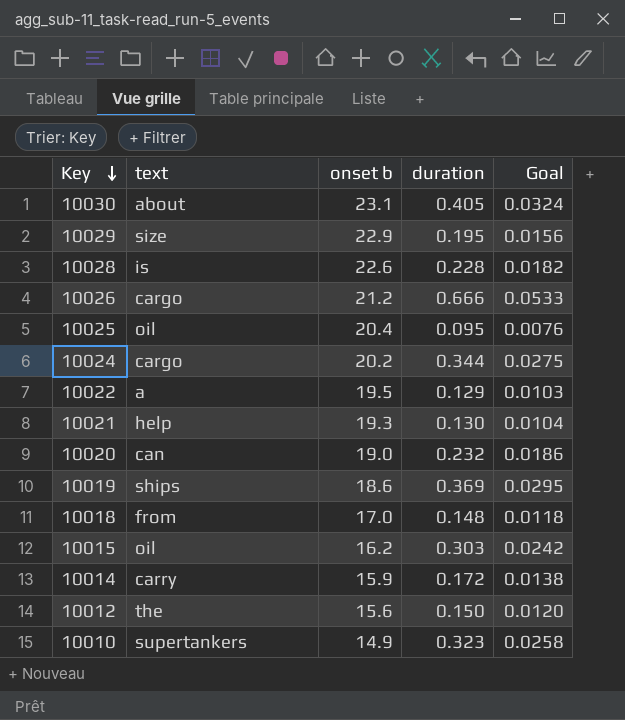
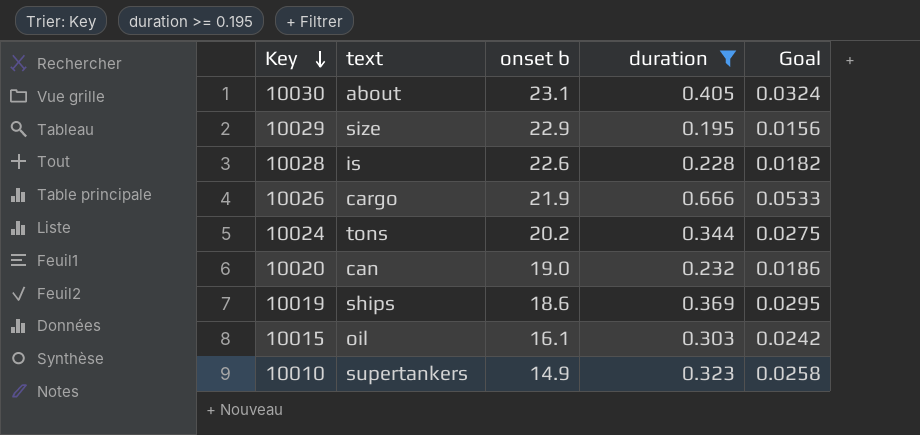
filter: none -> duration >= 0.195
10026 | onset b: 21.2 -> 21.9
10024 | text: cargo -> tons
10015 | onset b: 16.2 -> 16.1

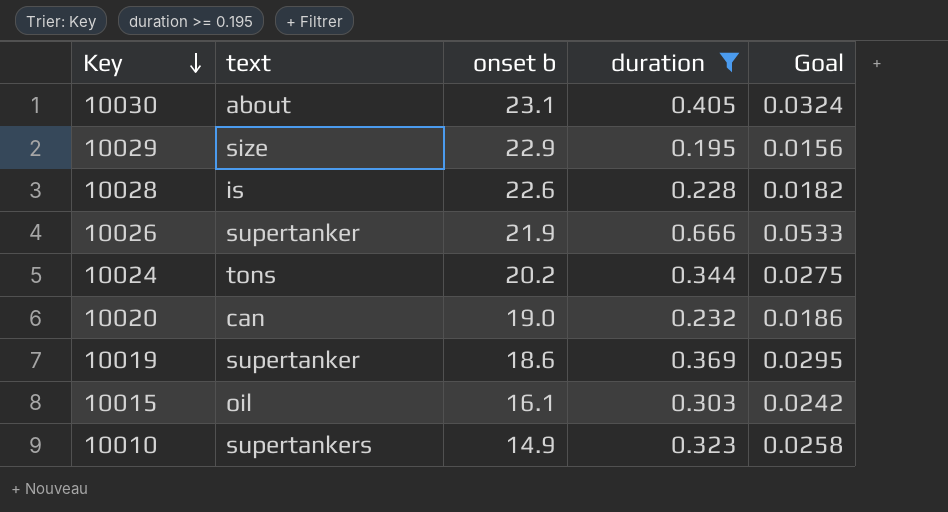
10026 | text: cargo -> supertanker
10019 | text: ships -> supertanker

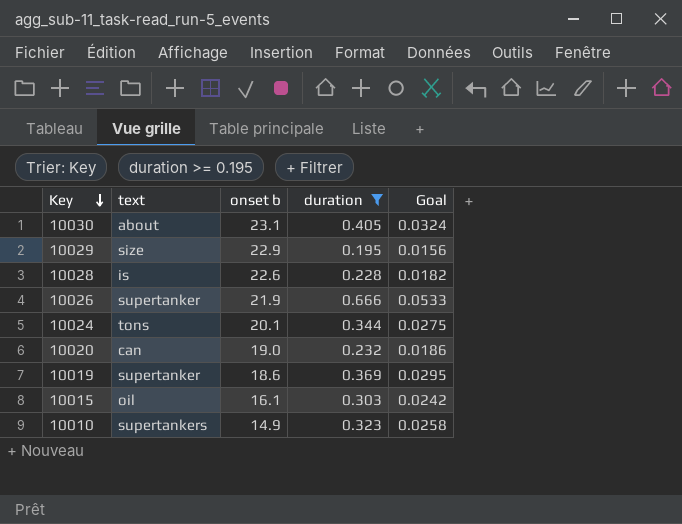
10024 | onset b: 20.2 -> 20.1

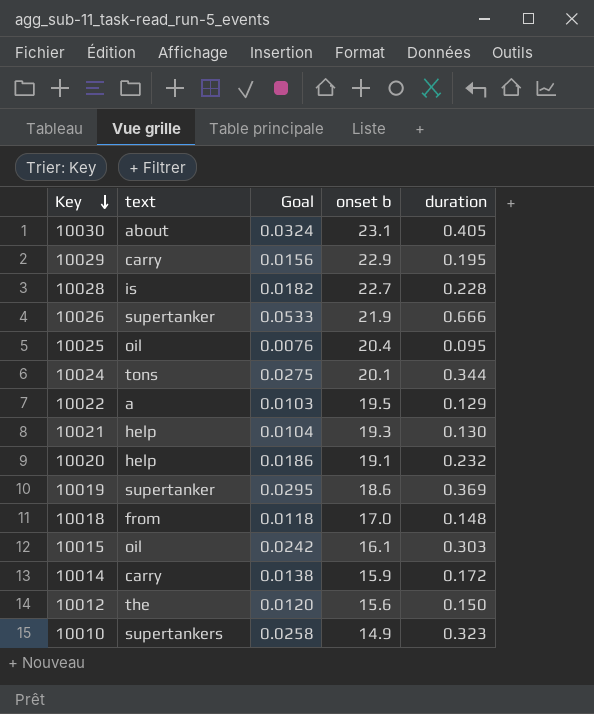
filter: duration >= 0.195 -> none
column Goal | position: 5 -> 3
10029 | text: size -> carry
10028 | onset b: 22.6 -> 22.7
10020 | text: can -> help
10020 | onset b: 19.0 -> 19.1

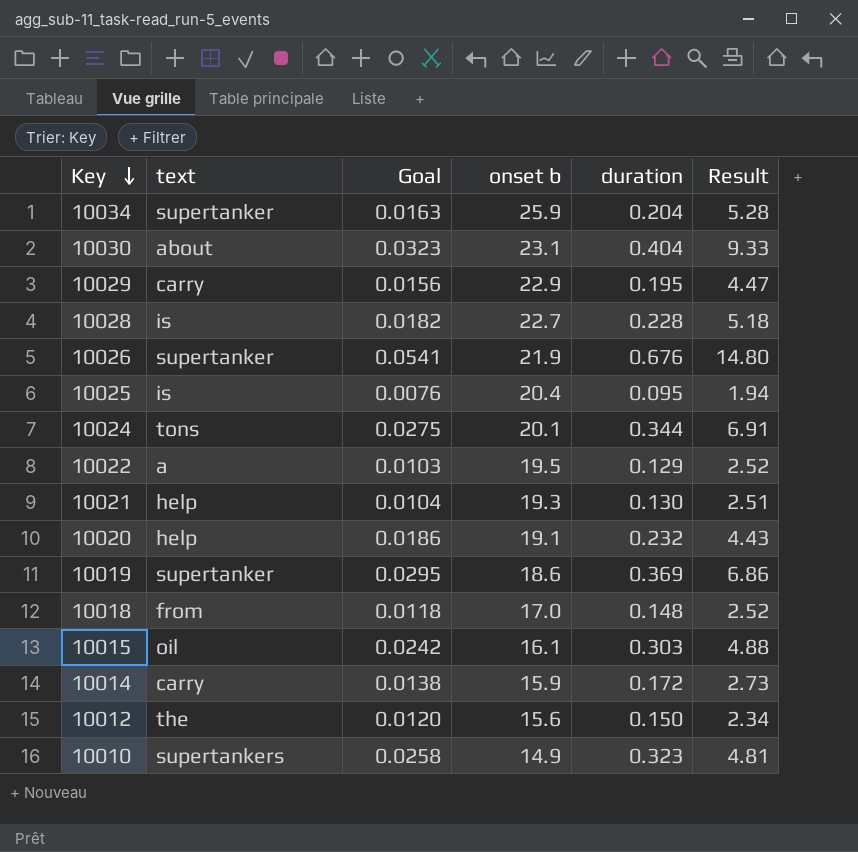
column Result | formula: none -> [onset b] * [duration]
row 10034: none -> supertanker | 0.0163 | 25.9 | 0.204 | 5.28
10030 | Goal: 0.0324 -> 0.0323
10030 | duration: 0.405 -> 0.404
10026 | Goal: 0.0533 -> 0.0541
10026 | duration: 0.666 -> 0.676
10025 | text: oil -> is

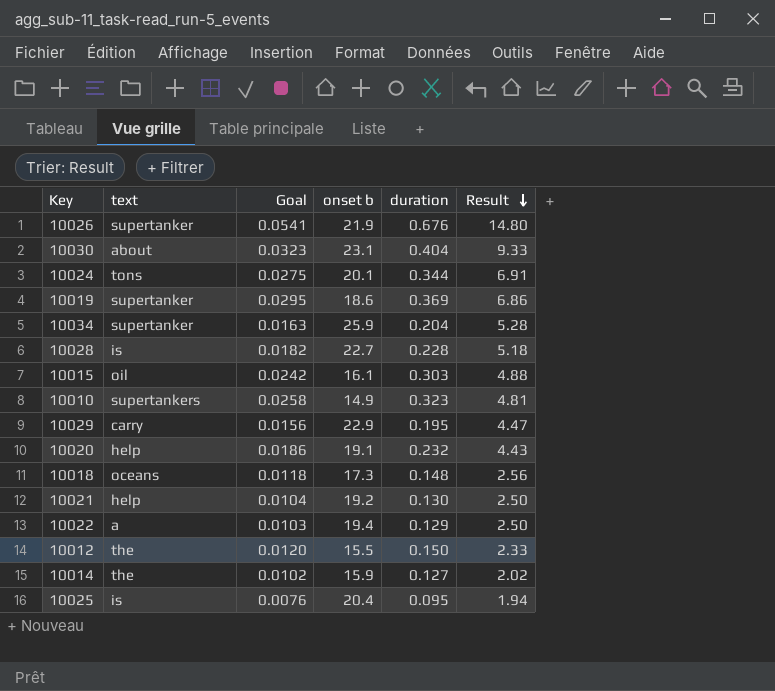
row order: Key descending -> Result descending
10018 | text: from -> oceans
10018 | onset b: 17.0 -> 17.3
10018 | Result: 2.52 -> 2.56
10021 | onset b: 19.3 -> 19.2
10021 | Result: 2.51 -> 2.50
10022 | onset b: 19.5 -> 19.4
10022 | Result: 2.52 -> 2.50
10012 | onset b: 15.6 -> 15.5
10012 | Result: 2.34 -> 2.33
10014 | text: carry -> the
10014 | Goal: 0.0138 -> 0.0102
10014 | duration: 0.172 -> 0.127
10014 | Result: 2.73 -> 2.02

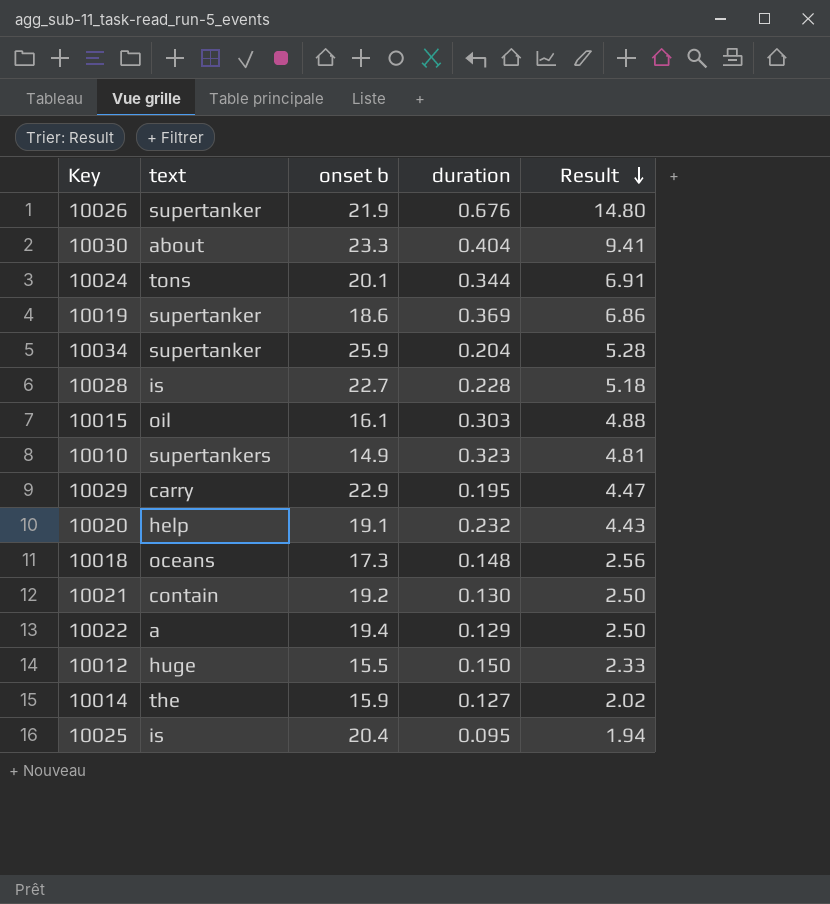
column Goal | formula: [duration] * 0.08 -> none
10030 | onset b: 23.1 -> 23.3
10030 | Result: 9.33 -> 9.41
10021 | text: help -> contain
10012 | text: the -> huge

